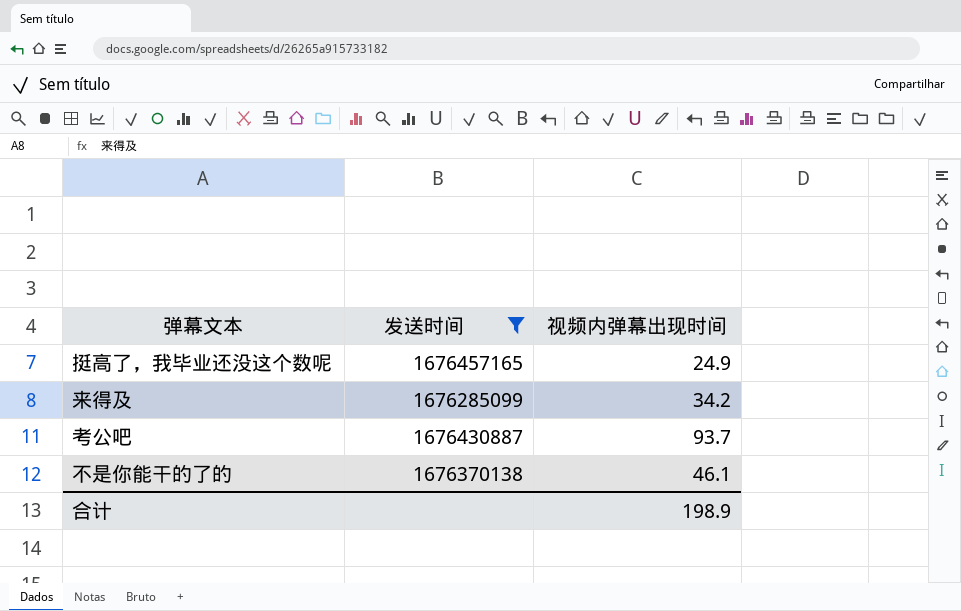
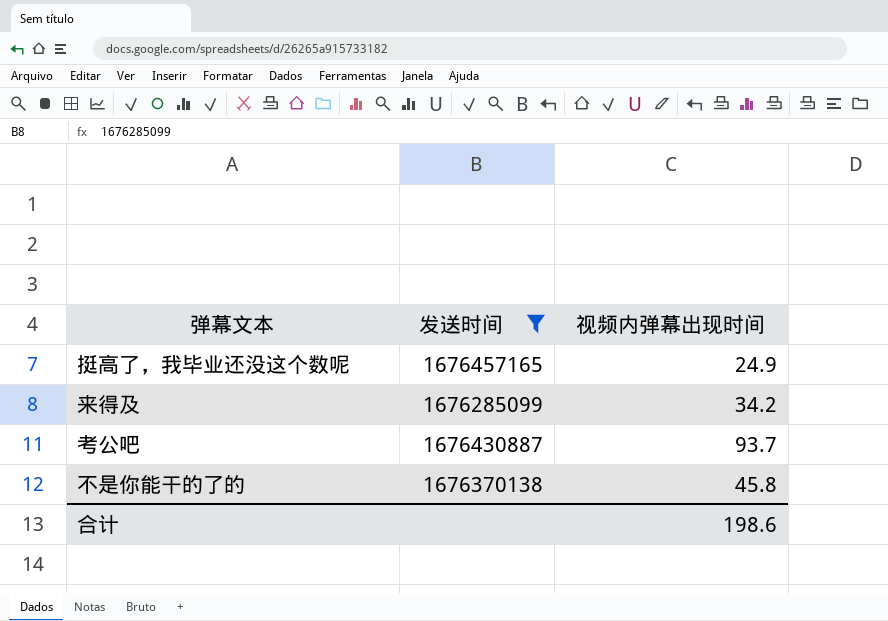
不是你能干的了的 | 视频内弹幕出现时间: 46.1 -> 45.8
合计 | 视频内弹幕出现时间: 198.9 -> 198.6

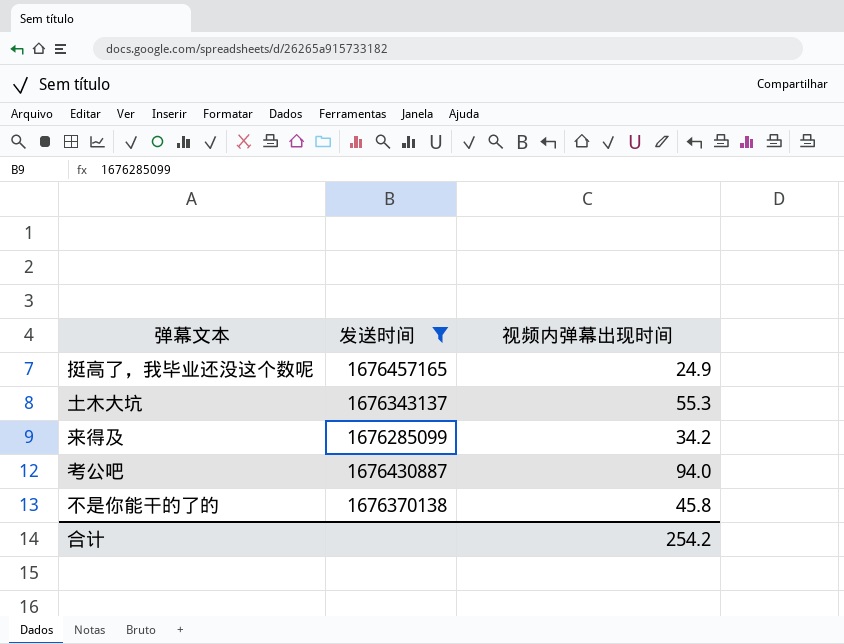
row 土木大坑: none -> 1676343137 | 55.3
考公吧 | 视频内弹幕出现时间: 93.7 -> 94.0
合计 | 视频内弹幕出现时间: 198.6 -> 254.2

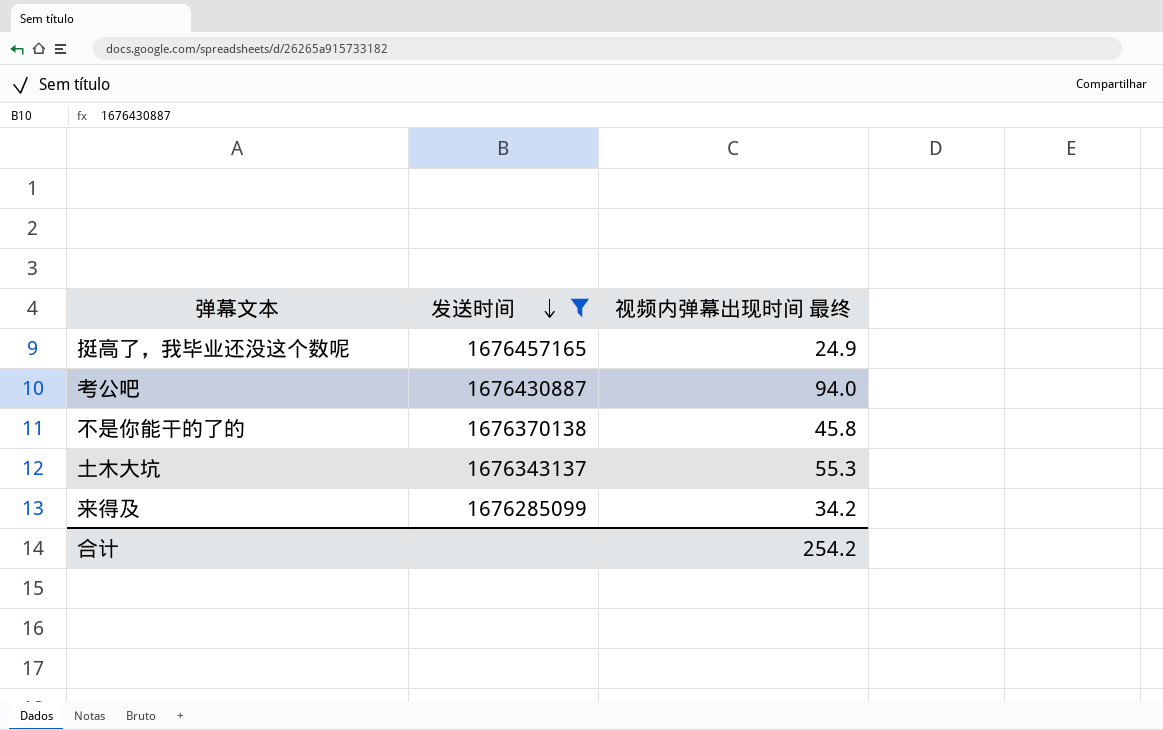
row order: none -> 发送时间 descending
column name: 视频内弹幕出现时间 -> 视频内弹幕出现时间 最终

